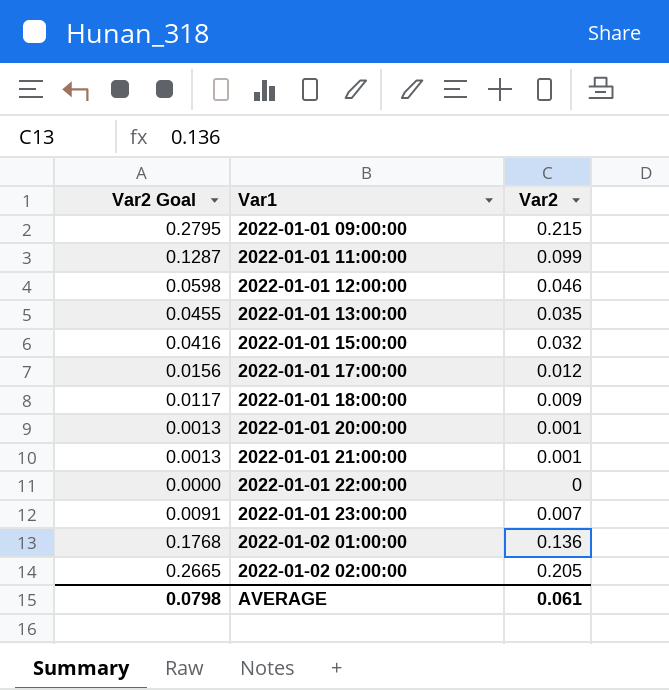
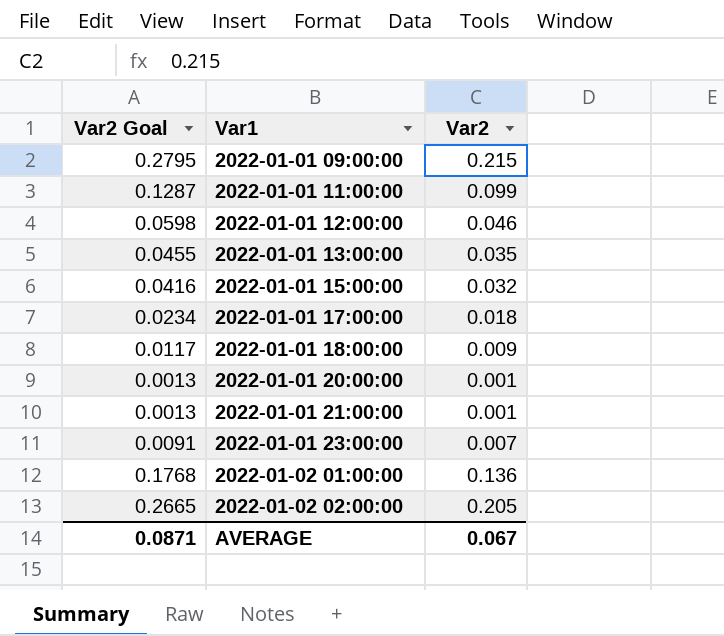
row 2022-01-01 22:00:00: 0.0000 | 0 -> none
2022-01-01 17:00:00 | Var2 Goal: 0.0156 -> 0.0234
2022-01-01 17:00:00 | Var2: 0.012 -> 0.018
AVERAGE | Var2 Goal: 0.0798 -> 0.0871
AVERAGE | Var2: 0.061 -> 0.067

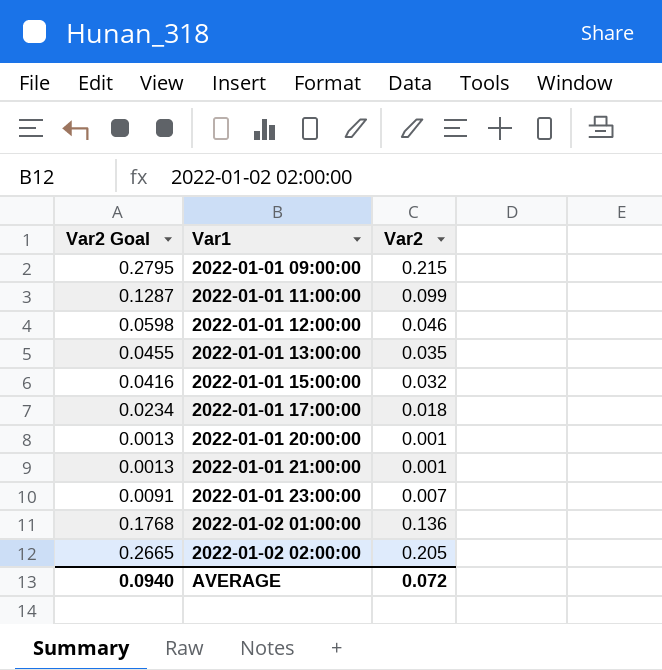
row 2022-01-01 18:00:00: 0.0117 | 0.009 -> none
AVERAGE | Var2 Goal: 0.0871 -> 0.0940
AVERAGE | Var2: 0.067 -> 0.072

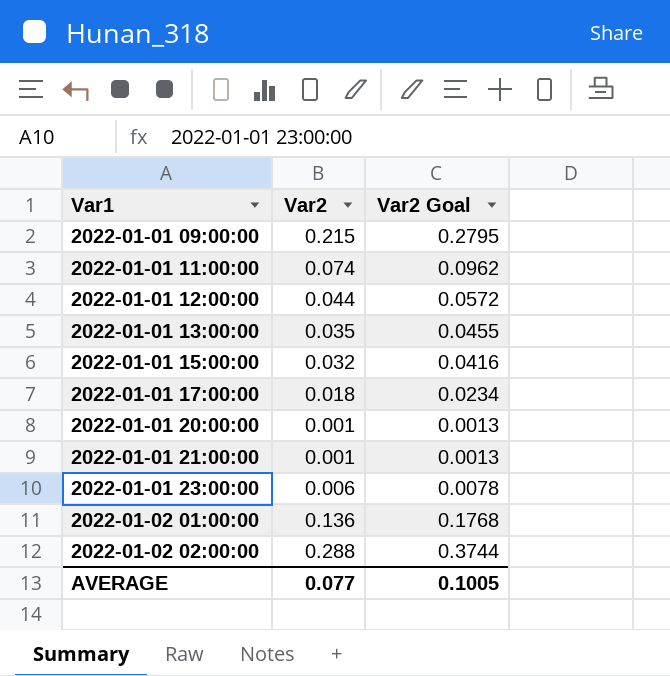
column Var2 Goal | position: 1 -> 3
2022-01-01 11:00:00 | Var2: 0.099 -> 0.074
2022-01-01 11:00:00 | Var2 Goal: 0.1287 -> 0.0962
2022-01-01 12:00:00 | Var2: 0.046 -> 0.044
2022-01-01 12:00:00 | Var2 Goal: 0.0598 -> 0.0572
2022-01-01 23:00:00 | Var2: 0.007 -> 0.006
2022-01-01 23:00:00 | Var2 Goal: 0.0091 -> 0.0078
2022-01-02 02:00:00 | Var2: 0.205 -> 0.288
2022-01-02 02:00:00 | Var2 Goal: 0.2665 -> 0.3744
AVERAGE | Var2: 0.072 -> 0.077
AVERAGE | Var2 Goal: 0.0940 -> 0.1005

